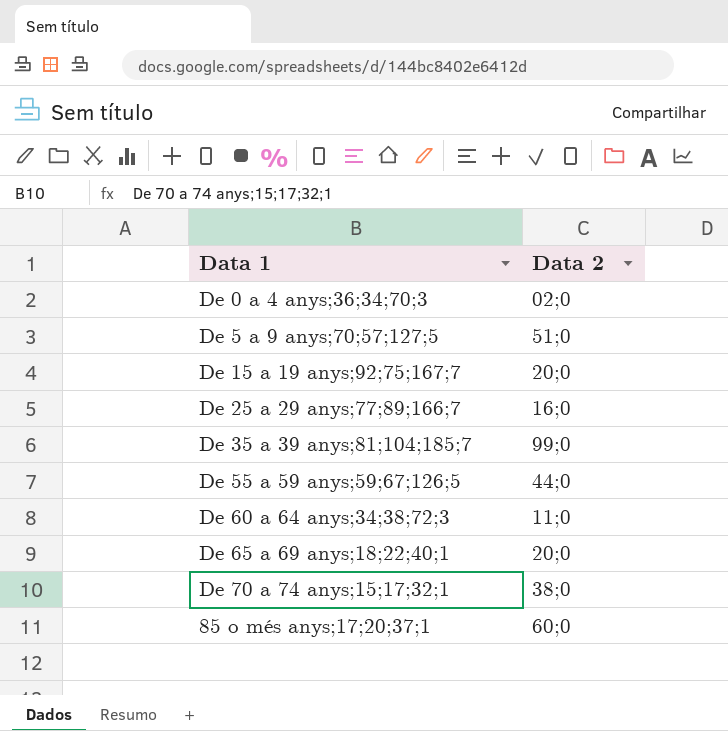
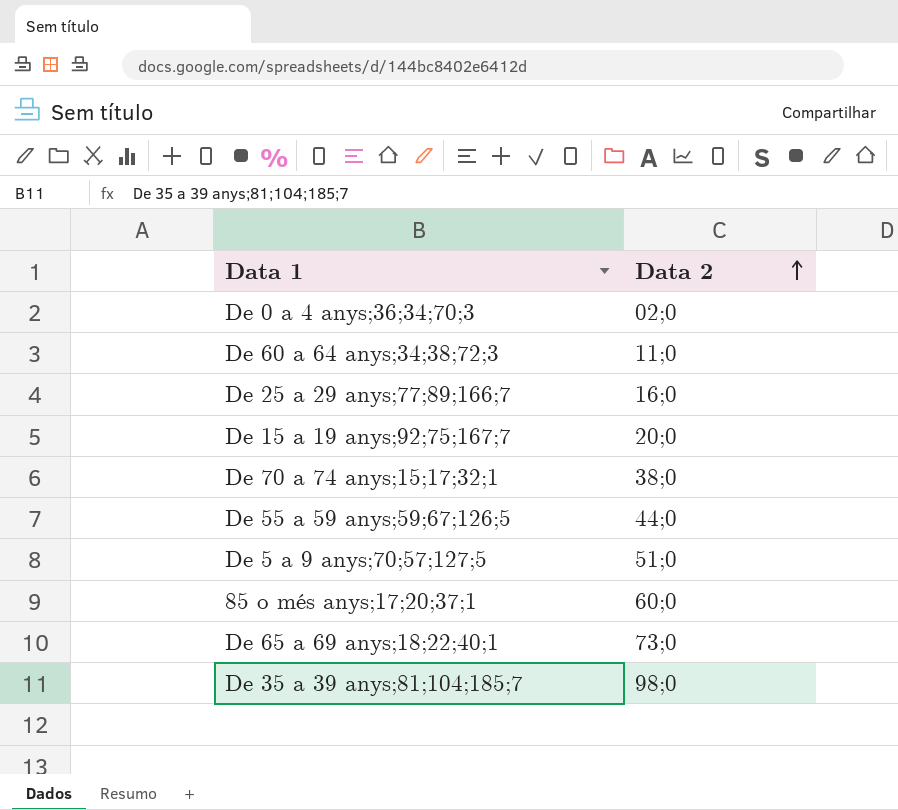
row order: none -> Data 2 ascending
De 65 a 69 anys;18;22;40;1 | Data 2: 20;0 -> 73;0
De 35 a 39 anys;81;104;185;7 | Data 2: 99;0 -> 98;0

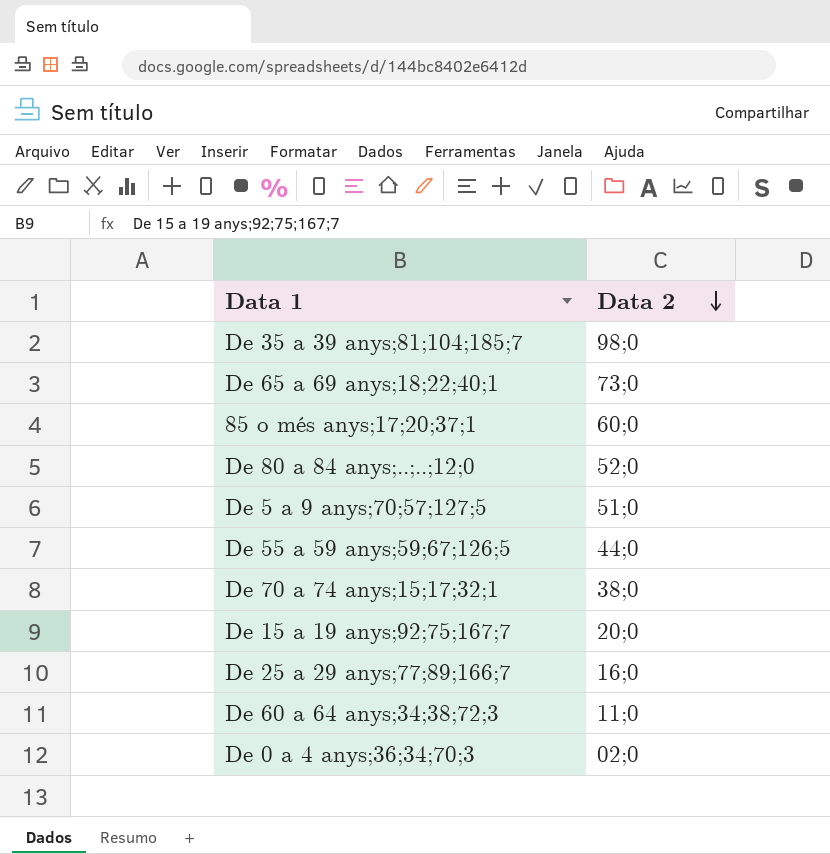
row order: Data 2 ascending -> Data 2 descending
row De 80 a 84 anys;..;..;12;0: none -> 52;0

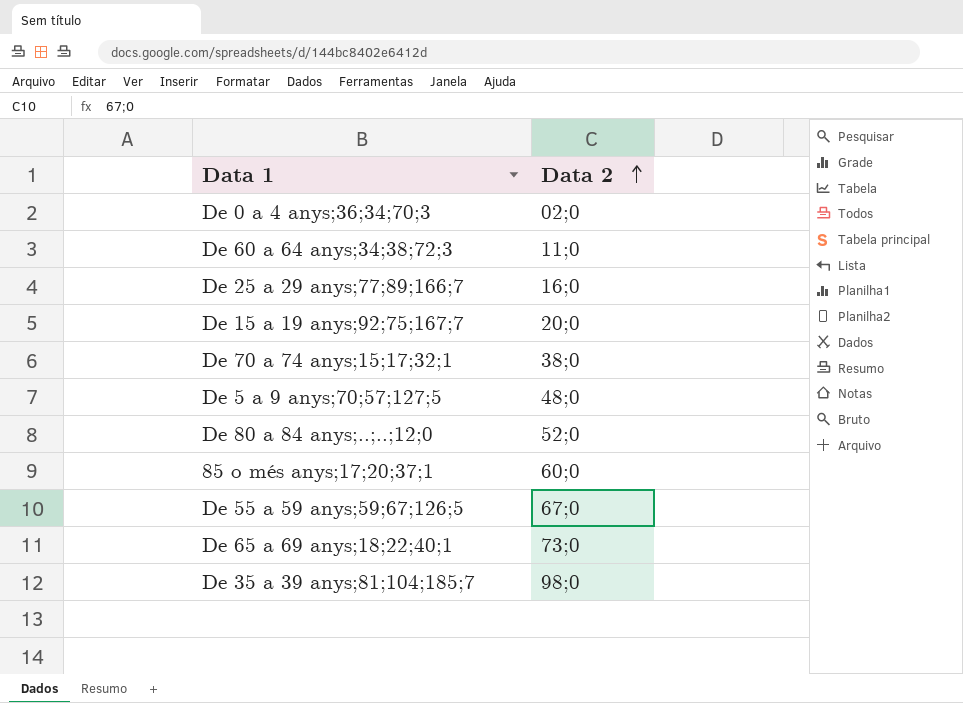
row order: Data 2 descending -> Data 2 ascending
De 5 a 9 anys;70;57;127;5 | Data 2: 51;0 -> 48;0
De 55 a 59 anys;59;67;126;5 | Data 2: 44;0 -> 67;0

